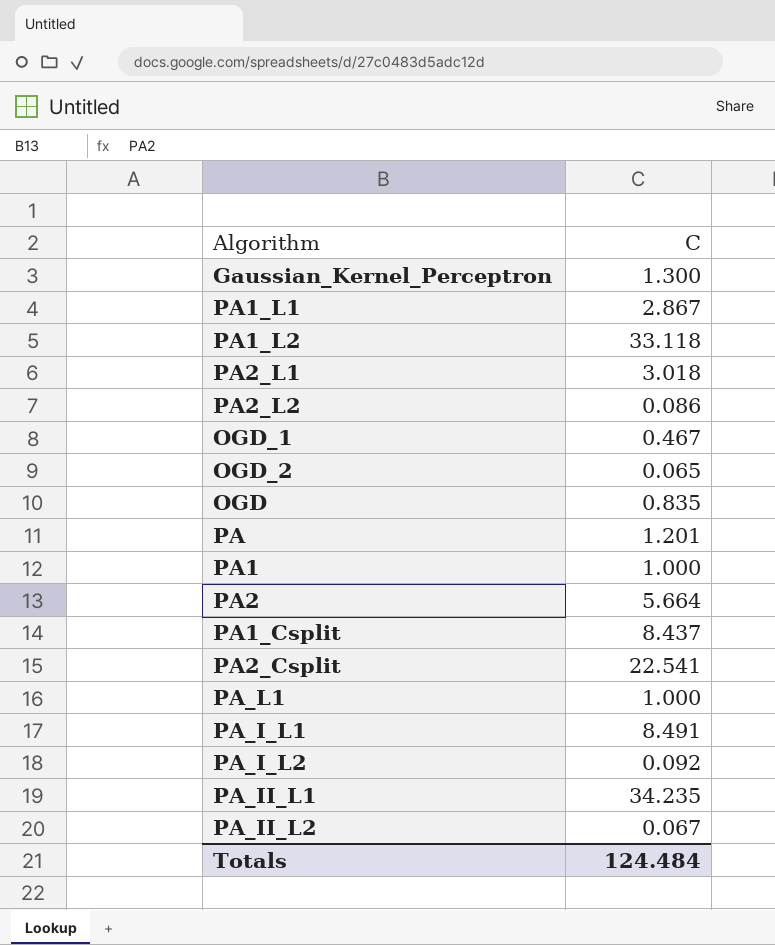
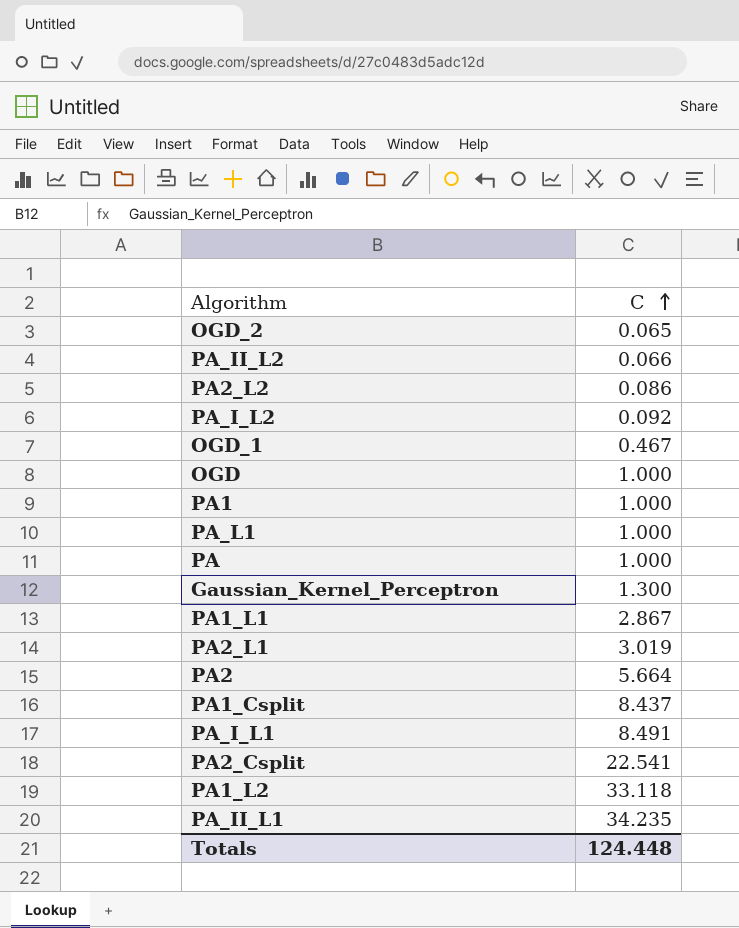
row order: none -> C ascending
PA_II_L2 | C: 0.067 -> 0.066
OGD | C: 0.835 -> 1.000
PA | C: 1.201 -> 1.000
PA2_L1 | C: 3.018 -> 3.019
Totals | C: 124.484 -> 124.448

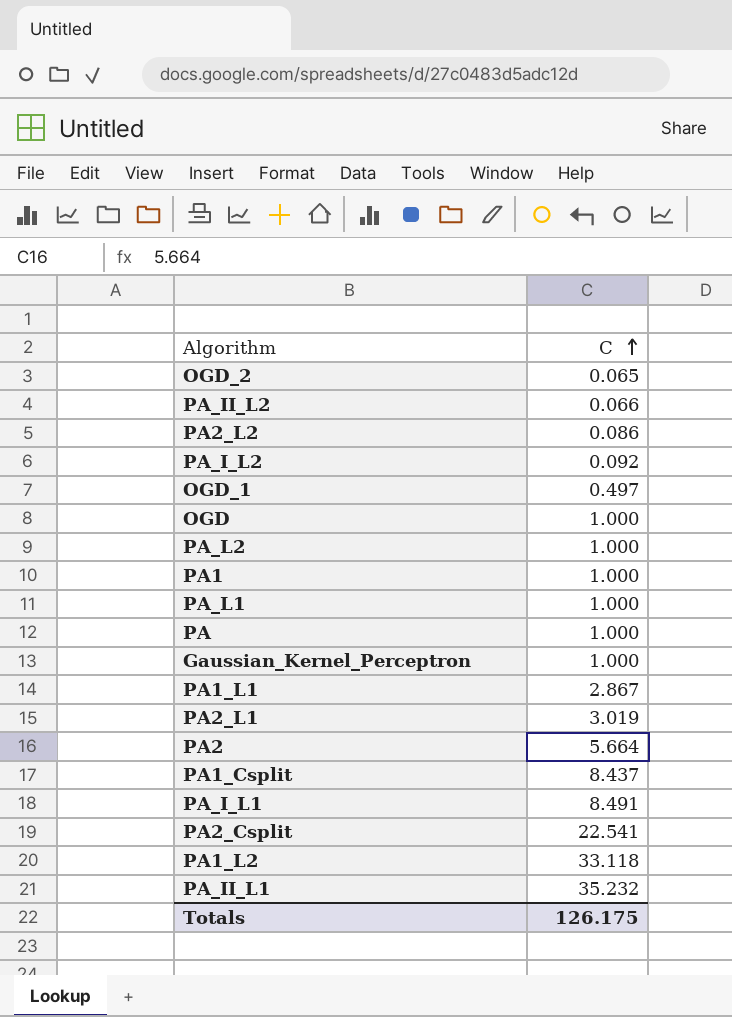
OGD_1 | C: 0.467 -> 0.497
row PA_L2: none -> 1.000
Gaussian_Kernel_Perceptron | C: 1.300 -> 1.000
PA_II_L1 | C: 34.235 -> 35.232
Totals | C: 124.448 -> 126.175

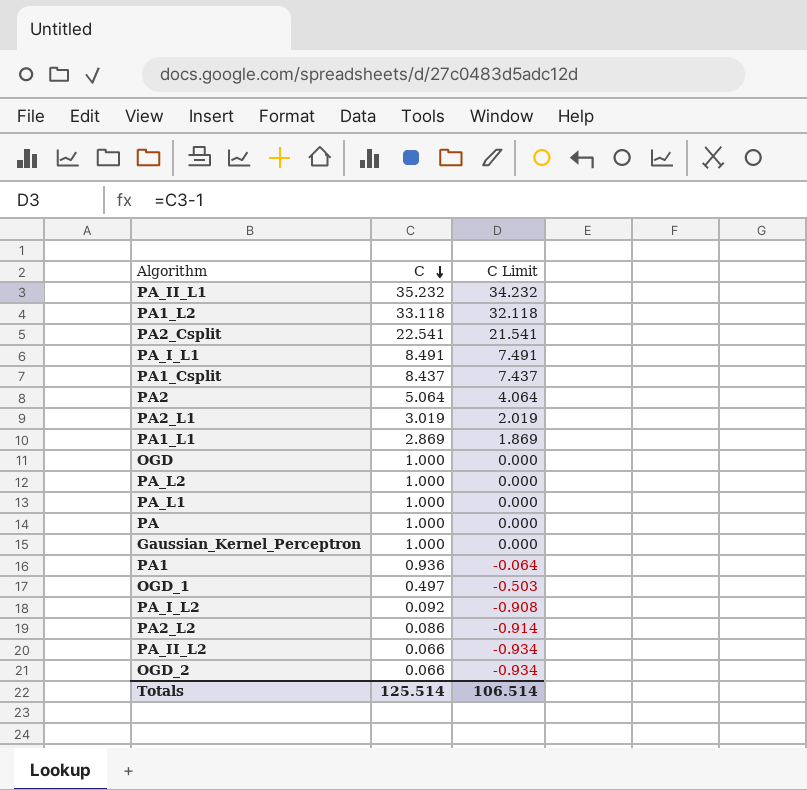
row order: C ascending -> C descending
column C Limit | formula: none -> [C] - 1
PA2 | C: 5.664 -> 5.064
PA1_L1 | C: 2.867 -> 2.869
PA1 | C: 1.000 -> 0.936
OGD_2 | C: 0.065 -> 0.066
Totals | C: 126.175 -> 125.514

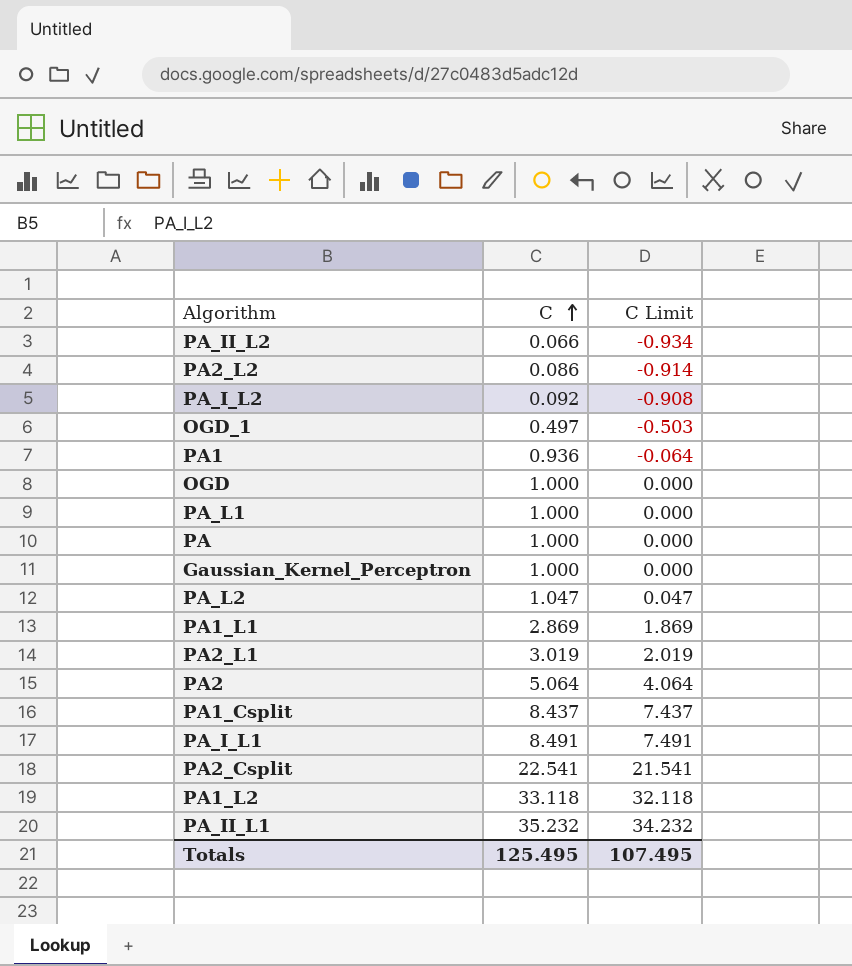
row order: C descending -> C ascending
row OGD_2: 0.066 | -0.934 -> none
PA_L2 | C: 1.000 -> 1.047
PA_L2 | C Limit: 0.000 -> 0.047
Totals | C: 125.514 -> 125.495
Totals | C Limit: 106.514 -> 107.495

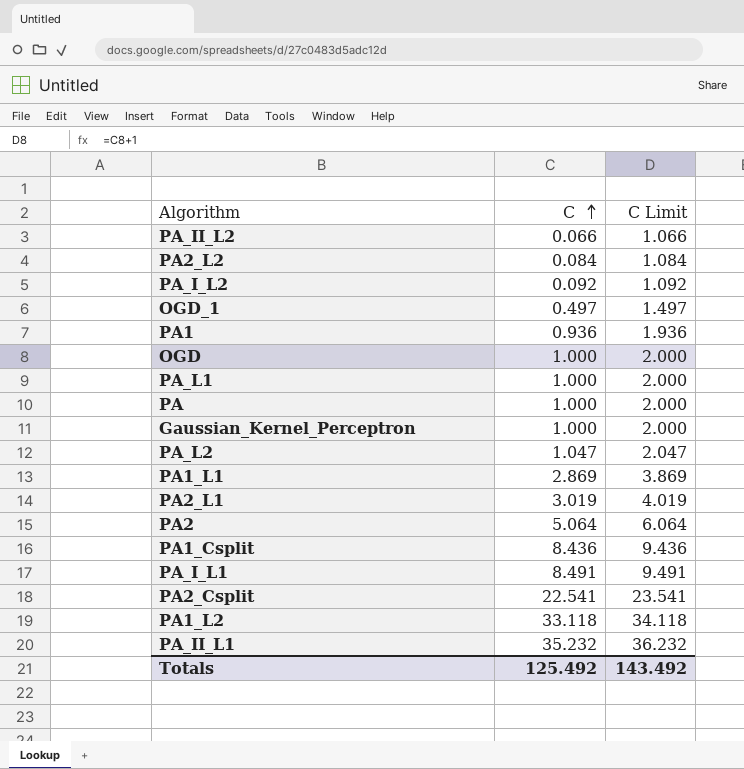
column C Limit | formula: [C] - 1 -> [C] + 1
PA2_L2 | C: 0.086 -> 0.084
PA1_Csplit | C: 8.437 -> 8.436
Totals | C: 125.495 -> 125.492
Totals | C Limit: 107.495 -> 143.492

